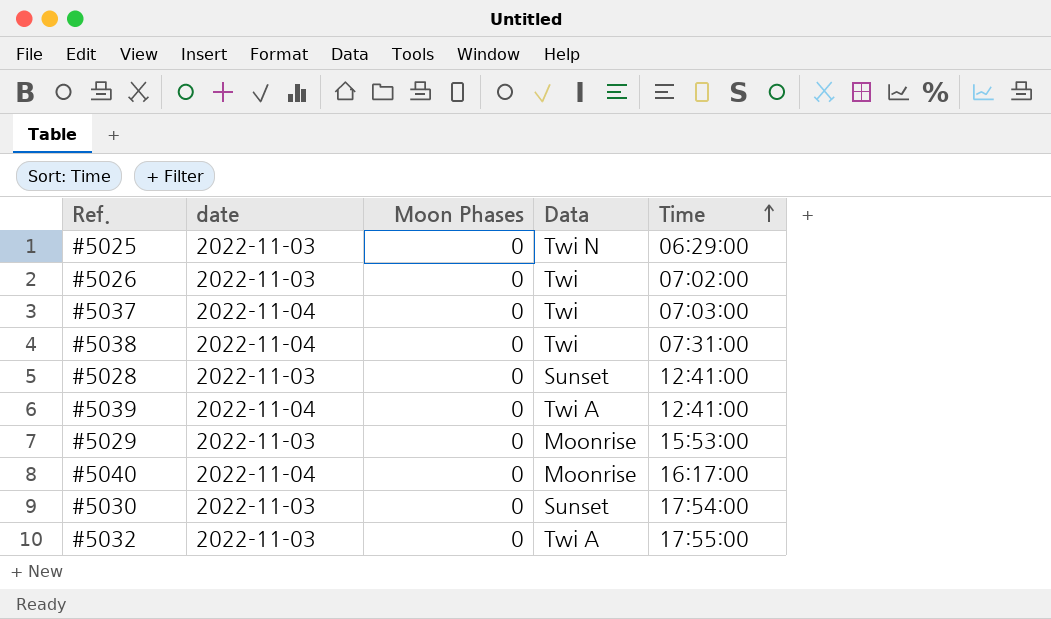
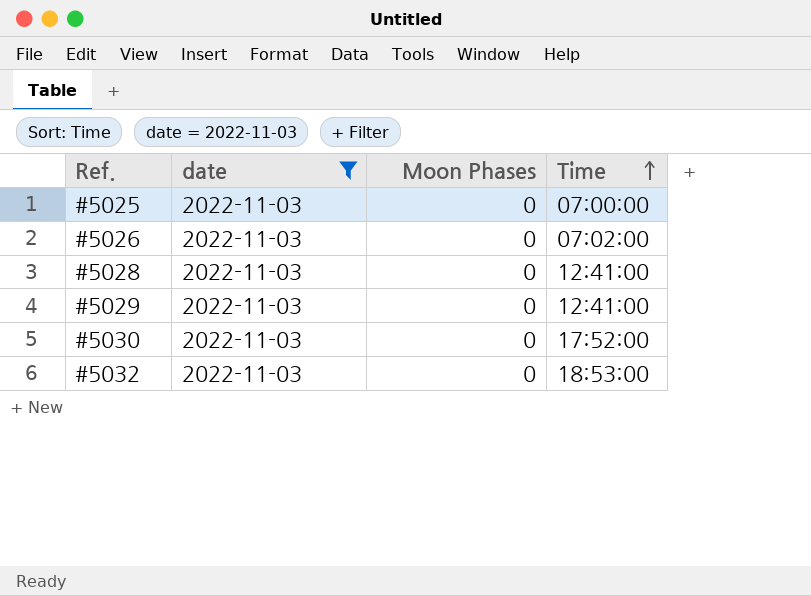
filter: none -> date = 2022-11-03
column Data | position: 4 -> none
#5025 | Time: 06:29:00 -> 07:00:00
#5029 | Time: 15:53:00 -> 12:41:00
#5030 | Time: 17:54:00 -> 17:52:00
#5032 | Time: 17:55:00 -> 18:53:00

